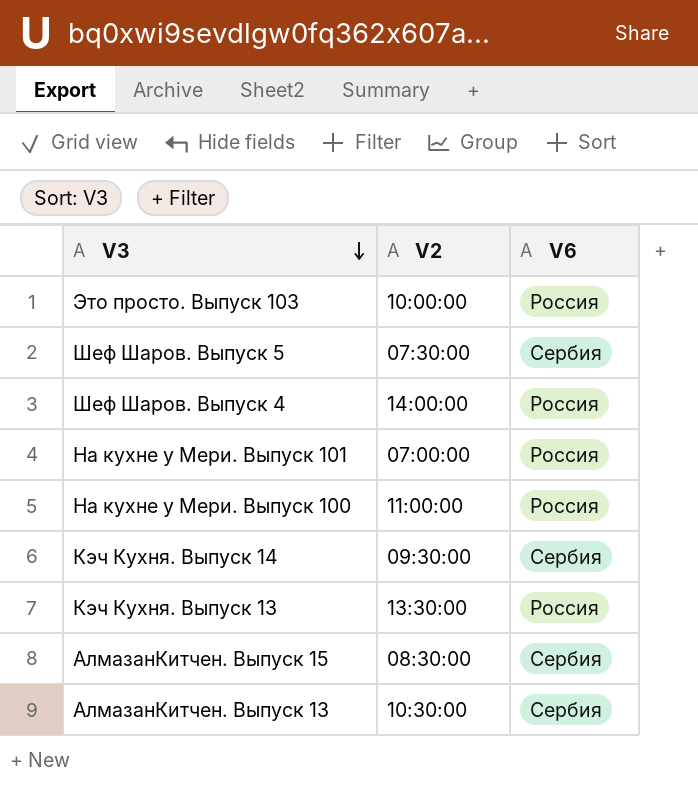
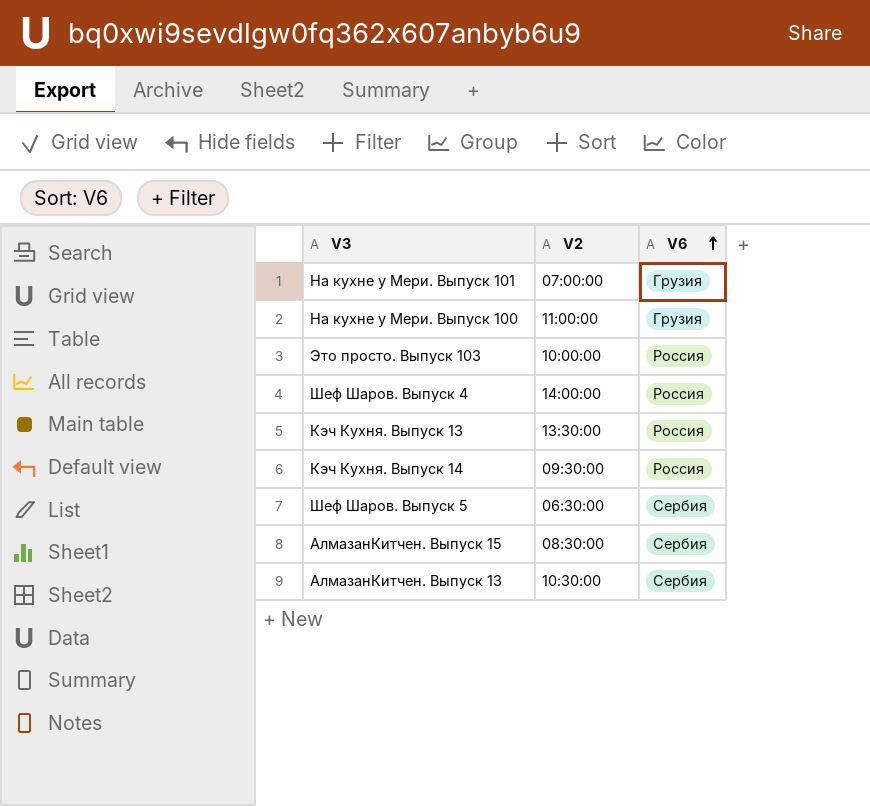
row order: V3 descending -> V6 ascending
На кухне у Мери. Выпуск 101 | V6: Россия -> Грузия
На кухне у Мери. Выпуск 100 | V6: Россия -> Грузия
Кэч Кухня. Выпуск 14 | V6: Сербия -> Россия
Шеф Шаров. Выпуск 5 | V2: 07:30:00 -> 06:30:00

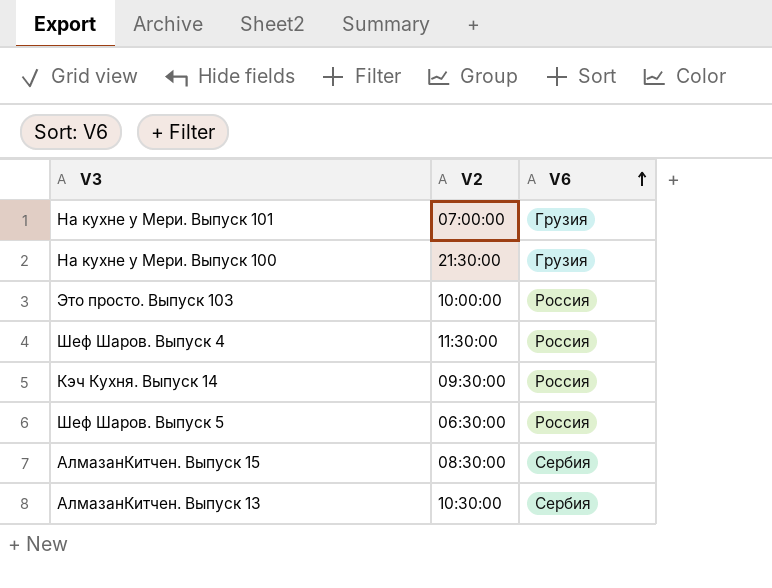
row Кэч Кухня. Выпуск 13: 13:30:00 | Россия -> none
На кухне у Мери. Выпуск 100 | V2: 11:00:00 -> 21:30:00
Шеф Шаров. Выпуск 4 | V2: 14:00:00 -> 11:30:00
Шеф Шаров. Выпуск 5 | V6: Сербия -> Россия

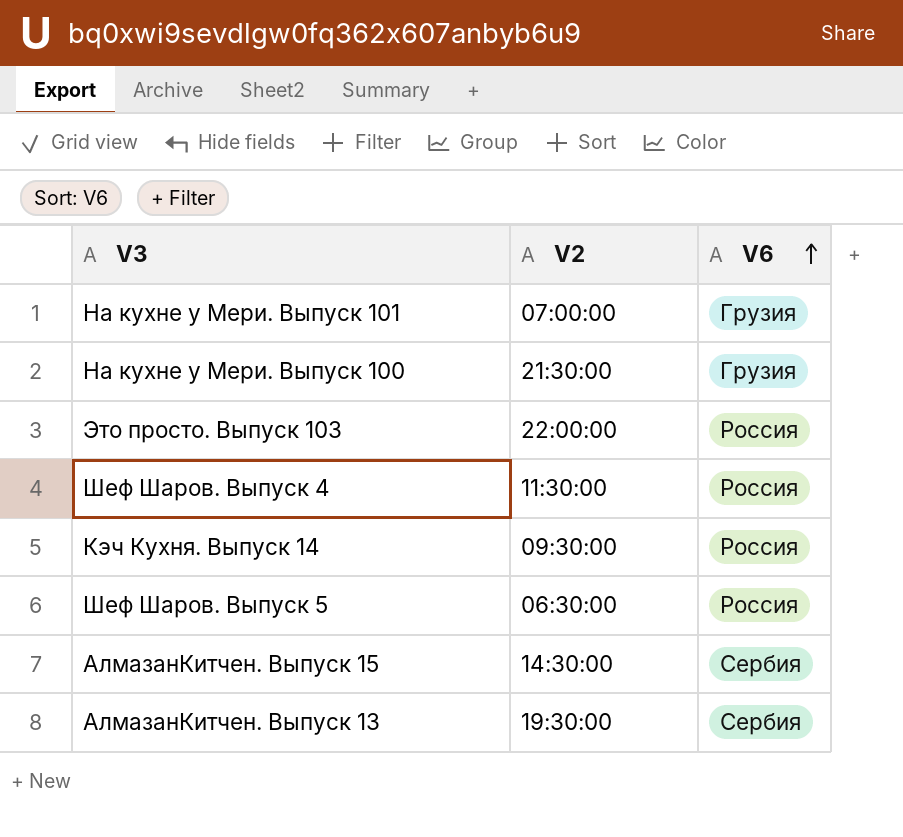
Это просто. Выпуск 103 | V2: 10:00:00 -> 22:00:00
АлмазанКитчен. Выпуск 15 | V2: 08:30:00 -> 14:30:00
АлмазанКитчен. Выпуск 13 | V2: 10:30:00 -> 19:30:00

